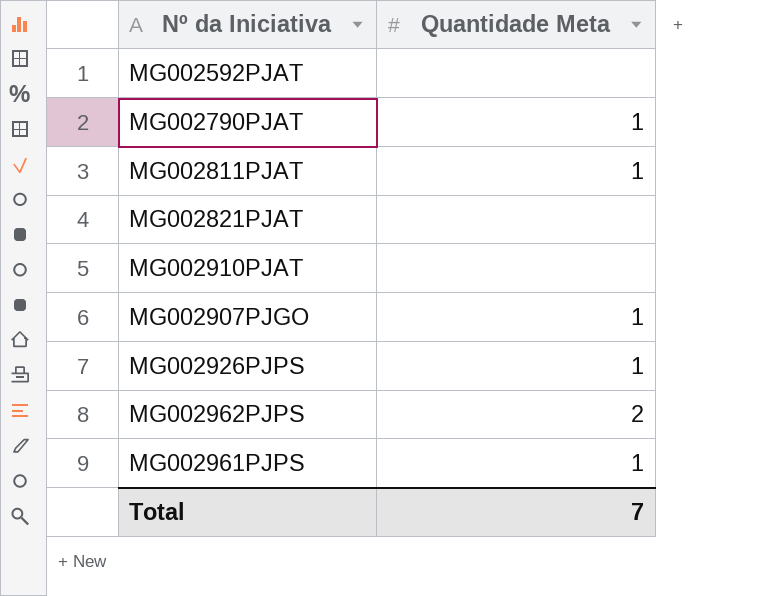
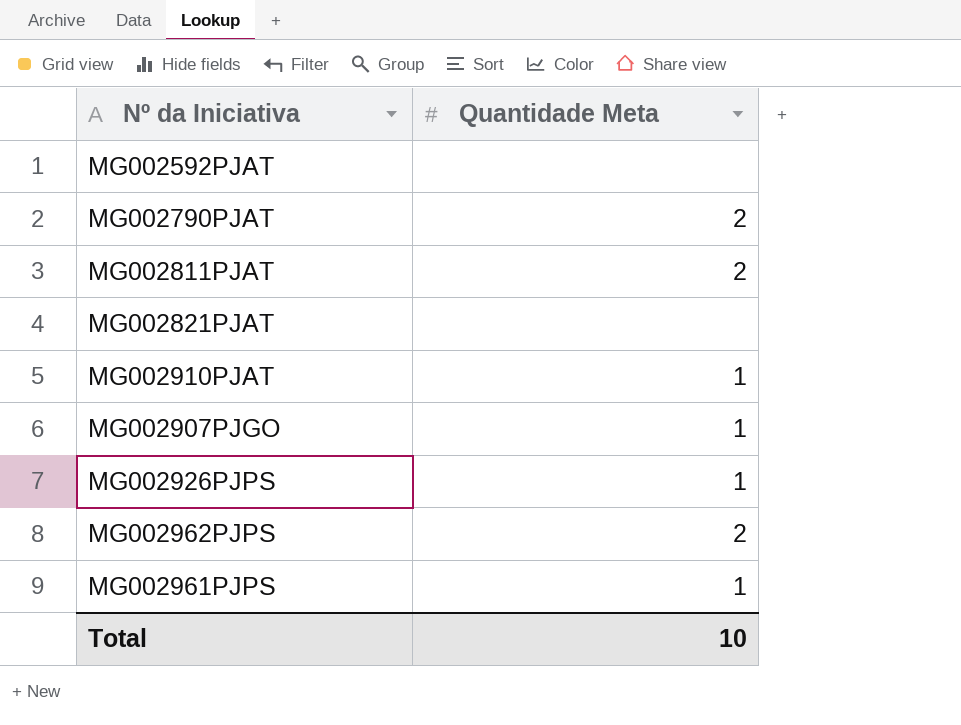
MG002790PJAT | Quantidade Meta: 1 -> 2
MG002811PJAT | Quantidade Meta: 1 -> 2
MG002910PJAT | Quantidade Meta: none -> 1
Total | Quantidade Meta: 7 -> 10

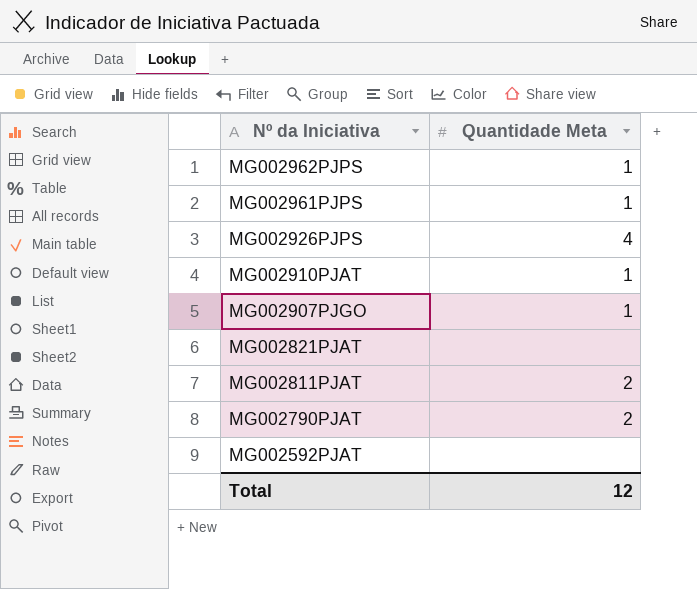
row order: none -> Nº da Iniciativa descending
MG002962PJPS | Quantidade Meta: 2 -> 1
MG002926PJPS | Quantidade Meta: 1 -> 4
Total | Quantidade Meta: 10 -> 12

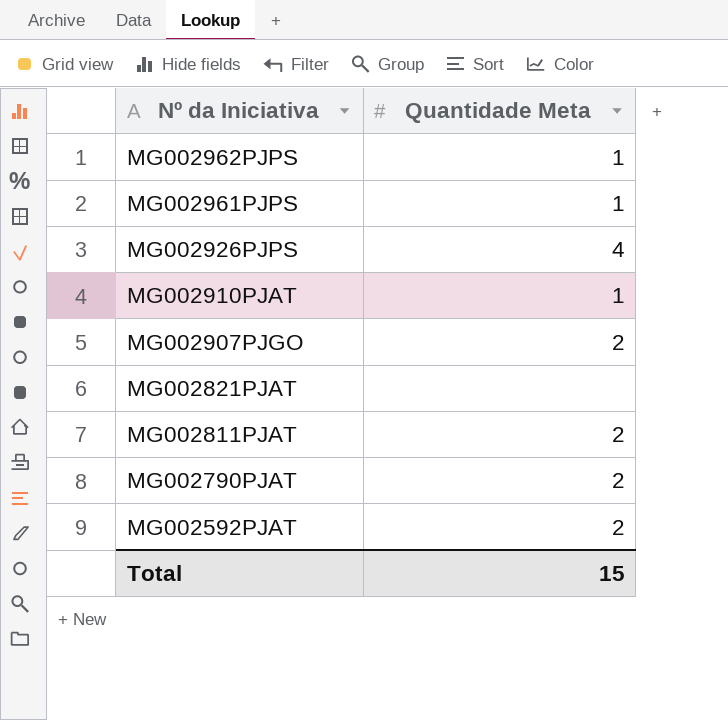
MG002907PJGO | Quantidade Meta: 1 -> 2
MG002592PJAT | Quantidade Meta: none -> 2
Total | Quantidade Meta: 12 -> 15

